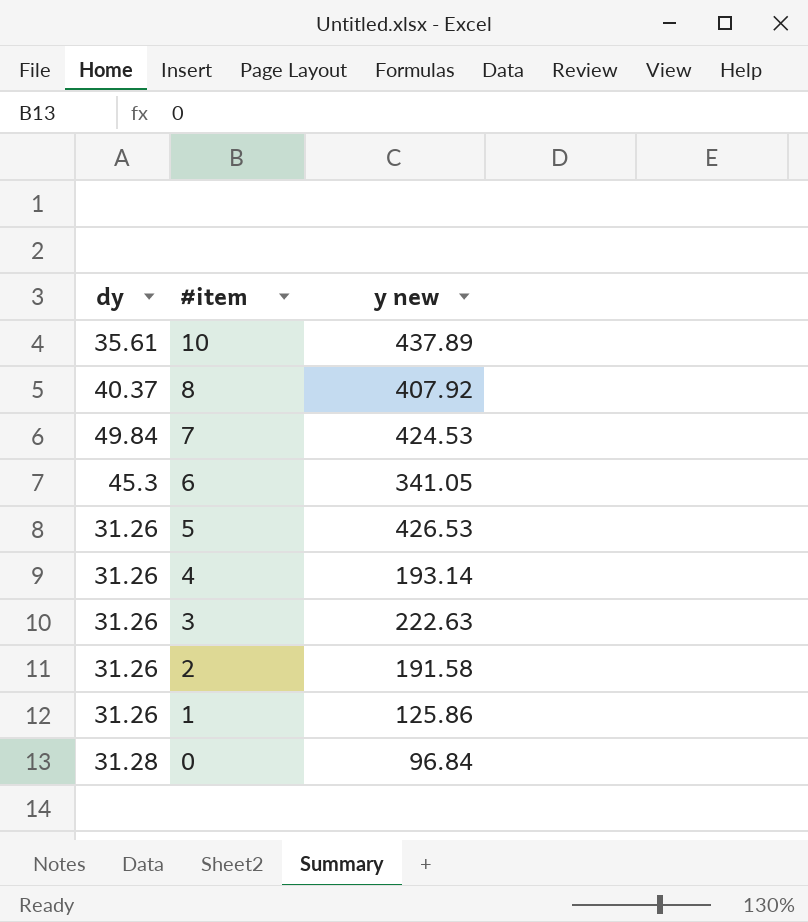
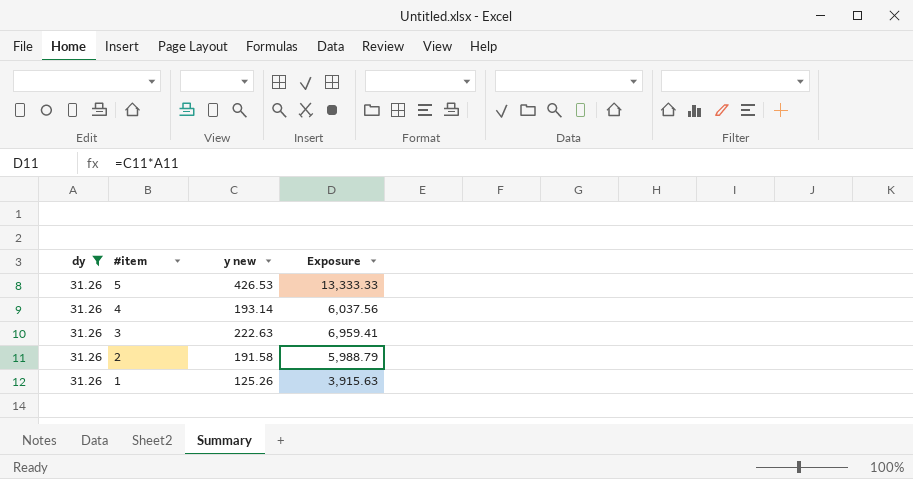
filter: none -> dy = 31.26
column Exposure | formula: none -> [dy] * [y new]
1 | y new: 125.86 -> 125.26

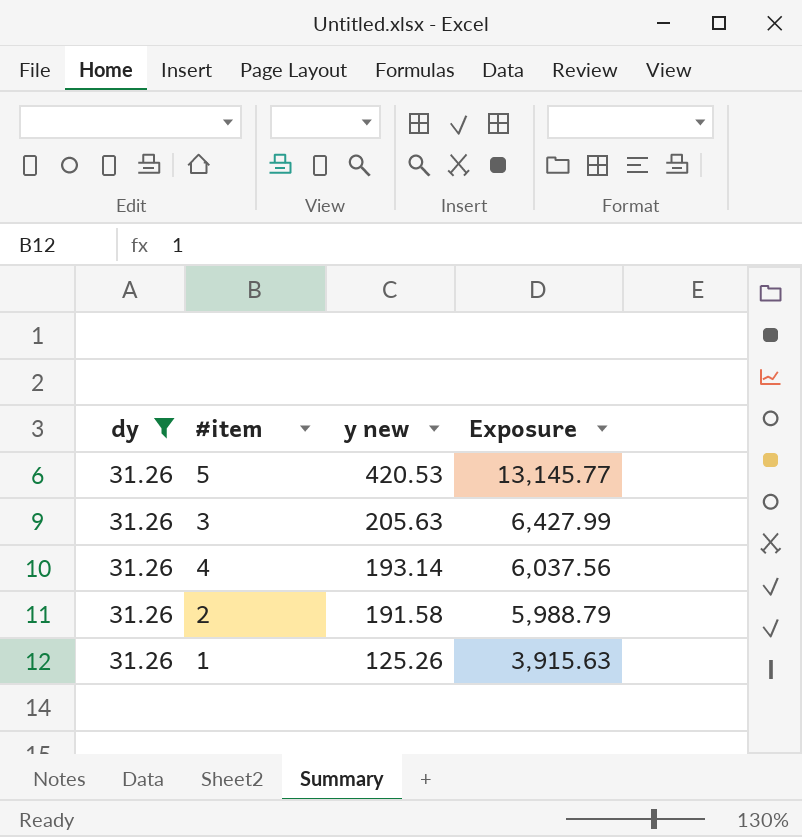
row order: #item descending -> y new descending
5 | y new: 426.53 -> 420.53
5 | Exposure: 13,333.33 -> 13,145.77
3 | y new: 222.63 -> 205.63
3 | Exposure: 6,959.41 -> 6,427.99

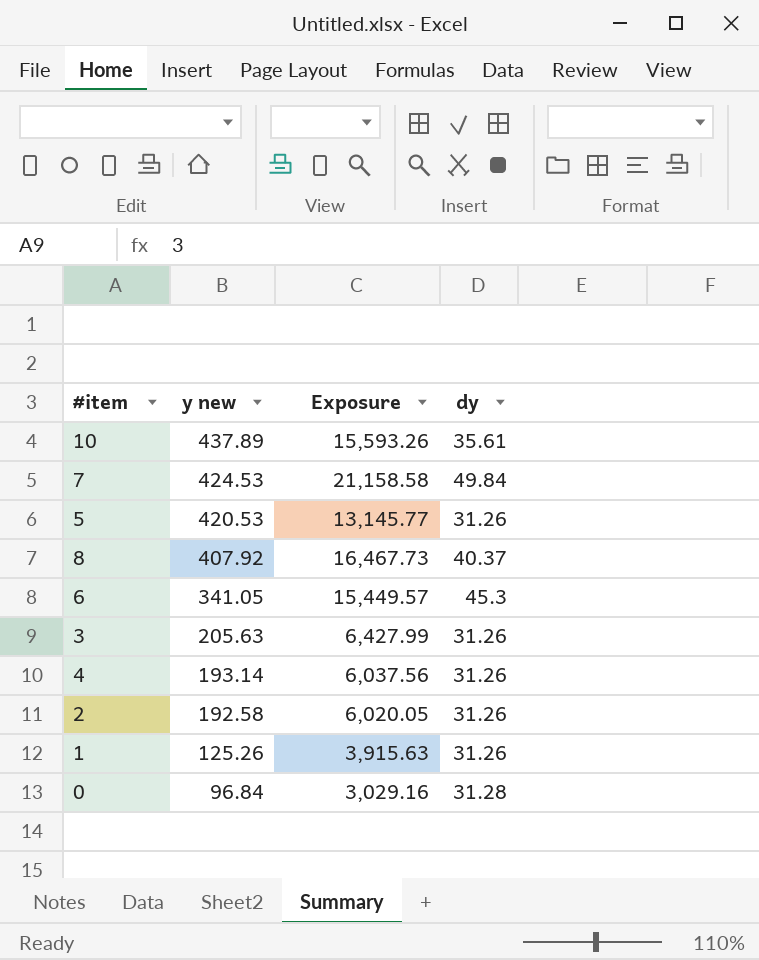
filter: dy = 31.26 -> none
column dy | position: 1 -> 4
2 | y new: 191.58 -> 192.58
2 | Exposure: 5,988.79 -> 6,020.05

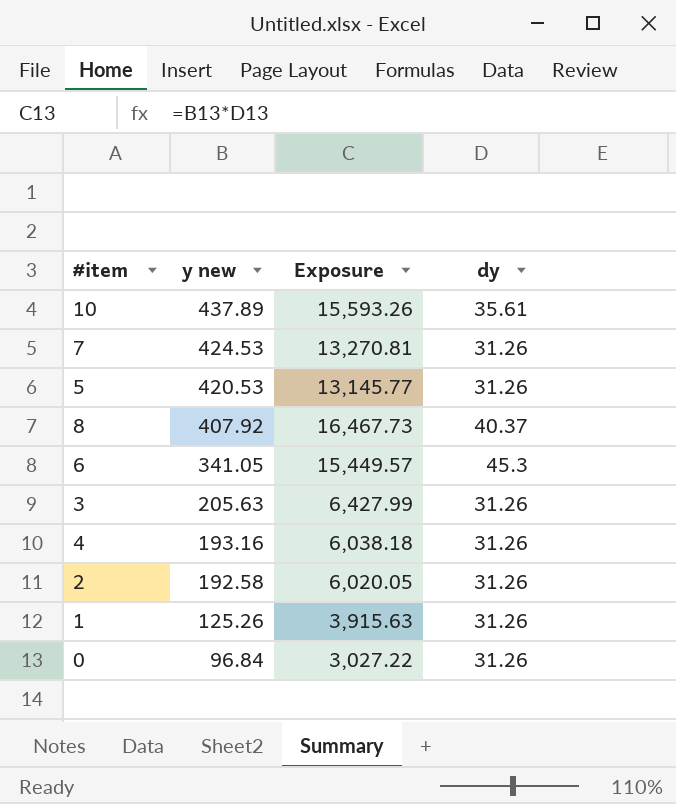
7 | Exposure: 21,158.58 -> 13,270.81
7 | dy: 49.84 -> 31.26
4 | y new: 193.14 -> 193.16
4 | Exposure: 6,037.56 -> 6,038.18
0 | Exposure: 3,029.16 -> 3,027.22
0 | dy: 31.28 -> 31.26

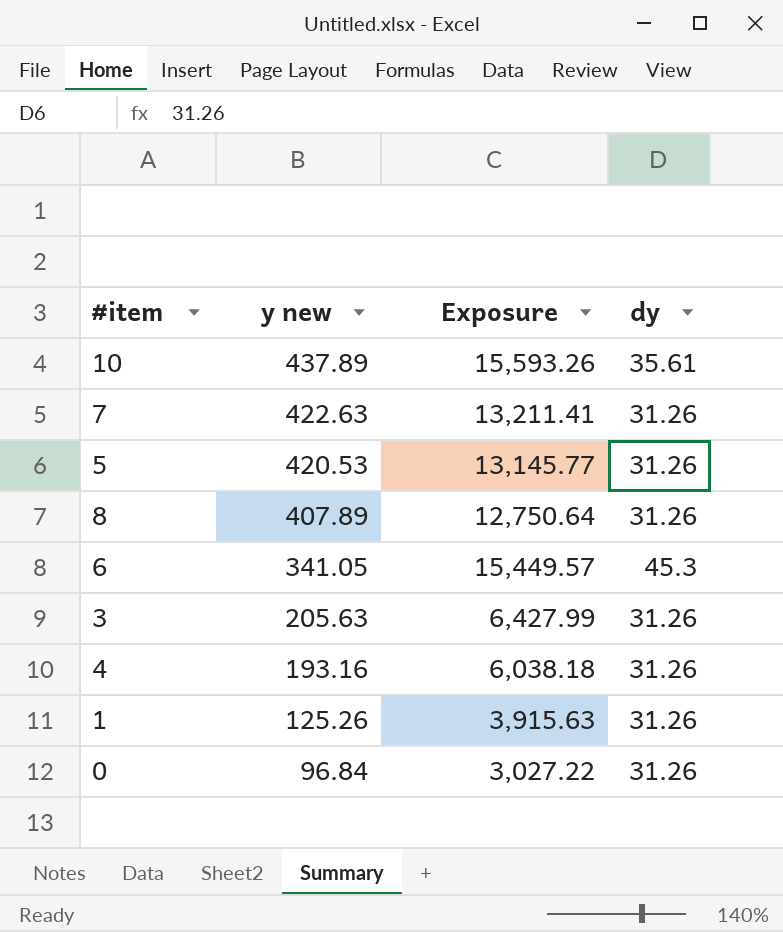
row 2: 192.58 | 6,020.05 | 31.26 -> none
7 | y new: 424.53 -> 422.63
7 | Exposure: 13,270.81 -> 13,211.41
8 | y new: 407.92 -> 407.89
8 | Exposure: 16,467.73 -> 12,750.64
8 | dy: 40.37 -> 31.26

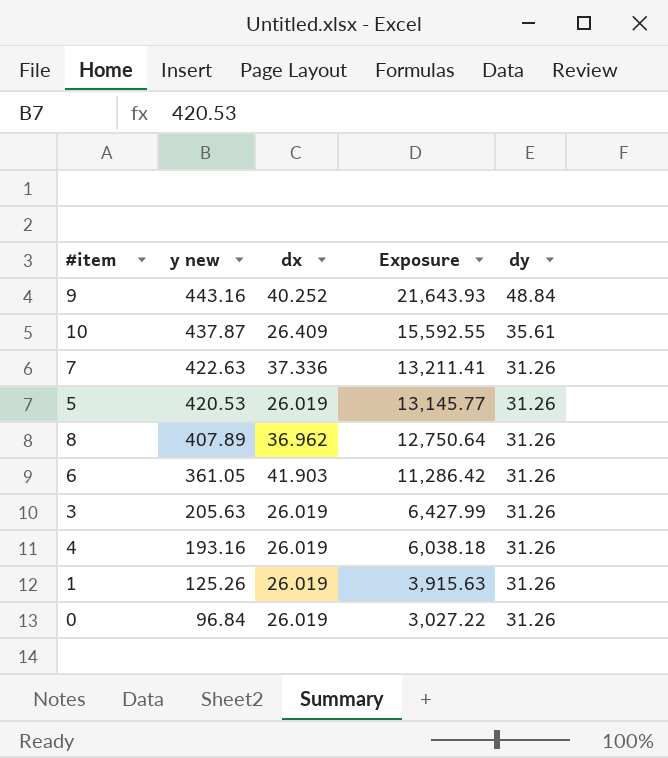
column dx | position: none -> 3
row 9: none -> 443.16 | 40.252 | 21,643.93 | 48.84
10 | y new: 437.89 -> 437.87
10 | Exposure: 15,593.26 -> 15,592.55
6 | y new: 341.05 -> 361.05
6 | Exposure: 15,449.57 -> 11,286.42
6 | dy: 45.3 -> 31.26

